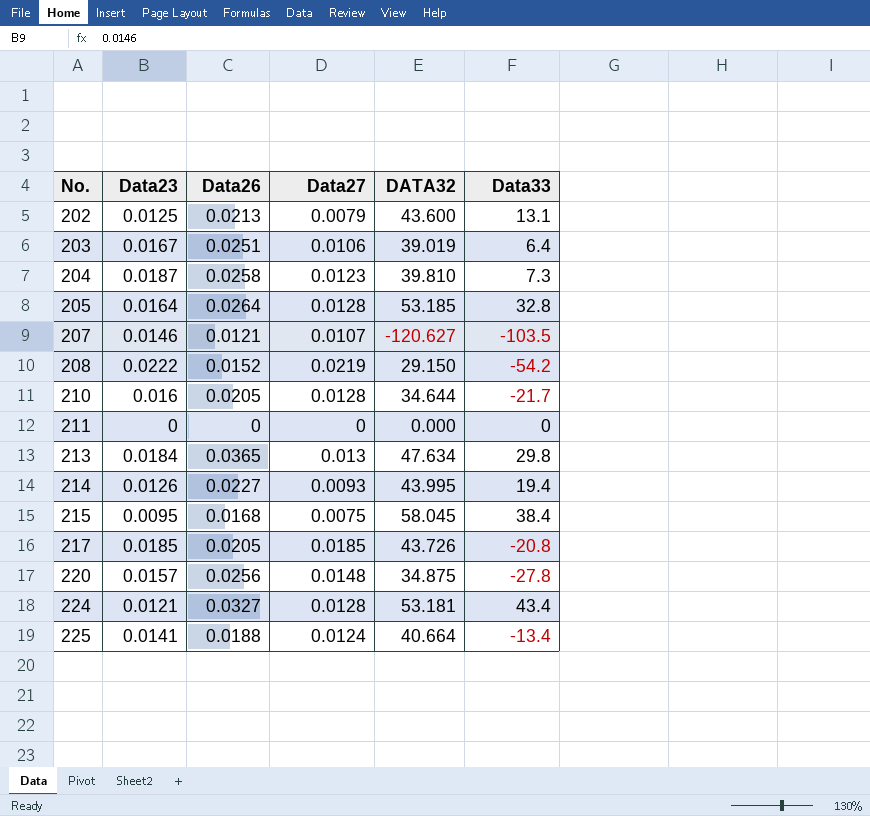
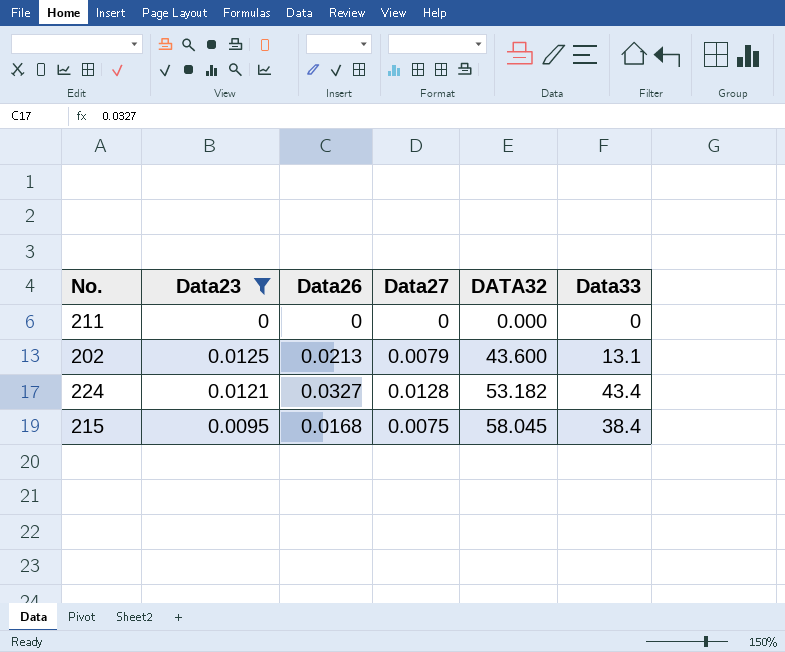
filter: none -> Data23 <= 0.0125
row order: No. ascending -> DATA32 ascending
224 | DATA32: 53.181 -> 53.182

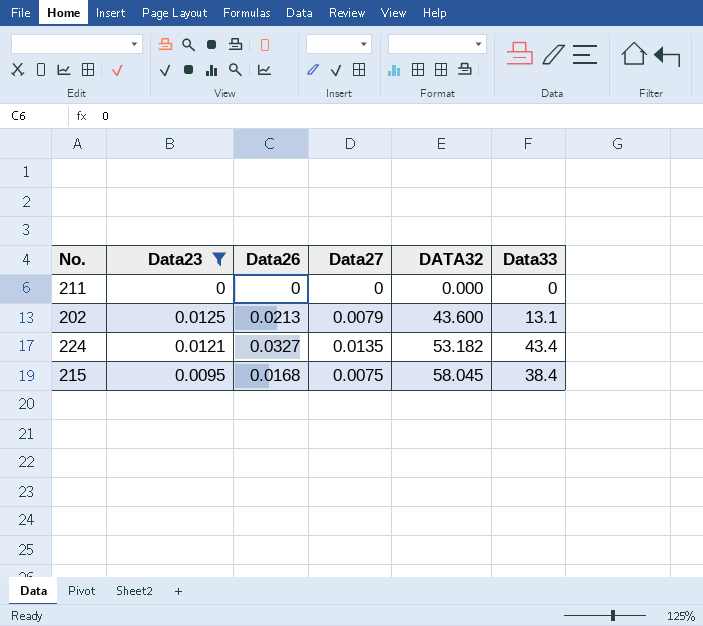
224 | Data27: 0.0128 -> 0.0135

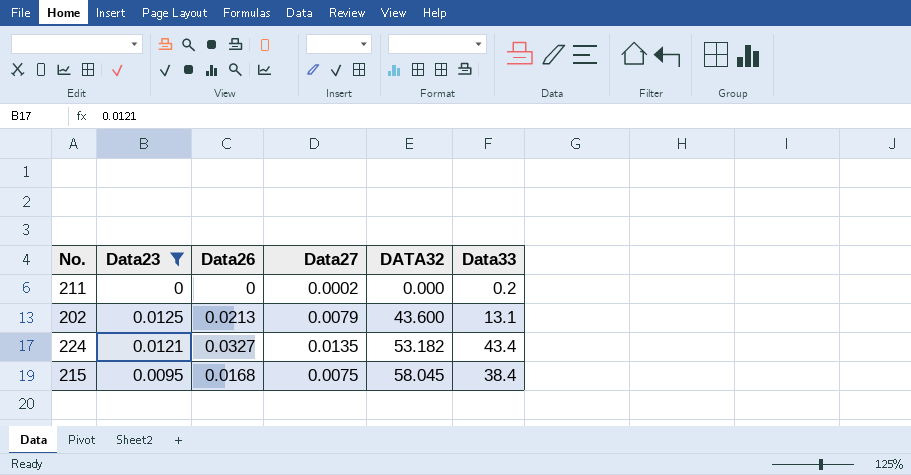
211 | Data27: 0 -> 0.0002
211 | Data33: 0 -> 0.2

